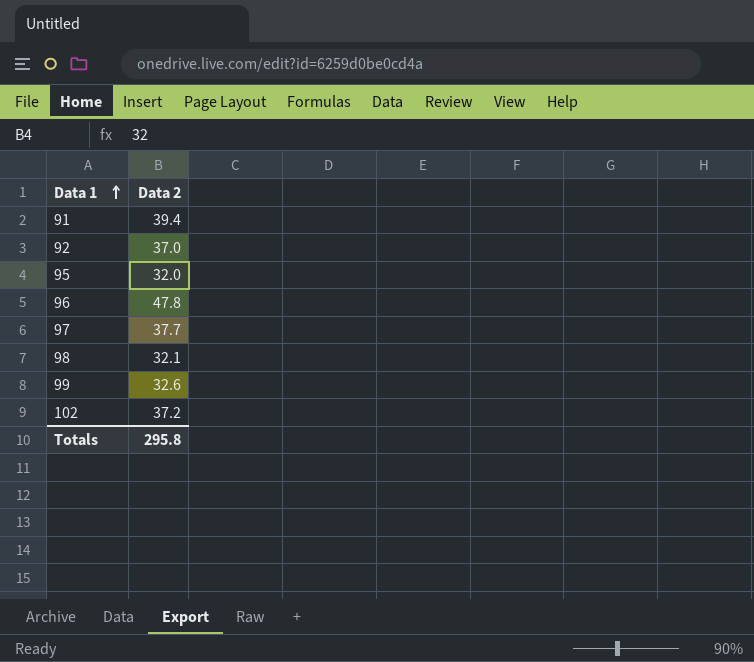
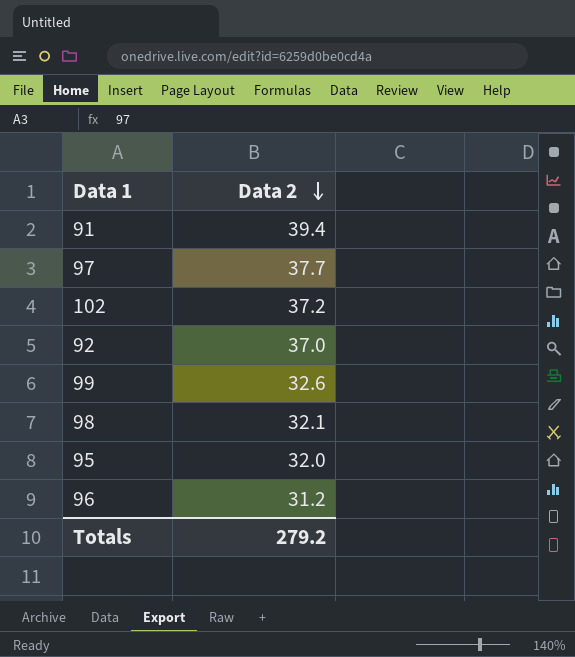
row order: Data 1 ascending -> Data 2 descending
96 | Data 2: 47.8 -> 31.2
Totals | Data 2: 295.8 -> 279.2

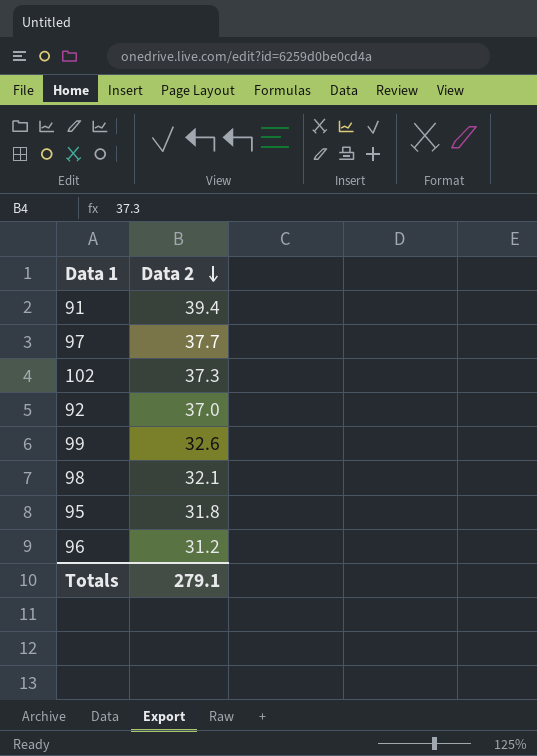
102 | Data 2: 37.2 -> 37.3
95 | Data 2: 32.0 -> 31.8
Totals | Data 2: 279.2 -> 279.1

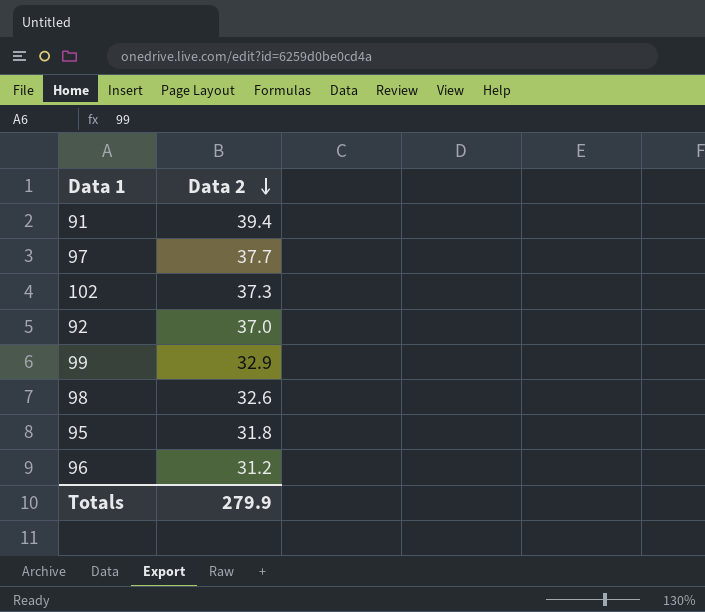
99 | Data 2: 32.6 -> 32.9
98 | Data 2: 32.1 -> 32.6
Totals | Data 2: 279.1 -> 279.9

